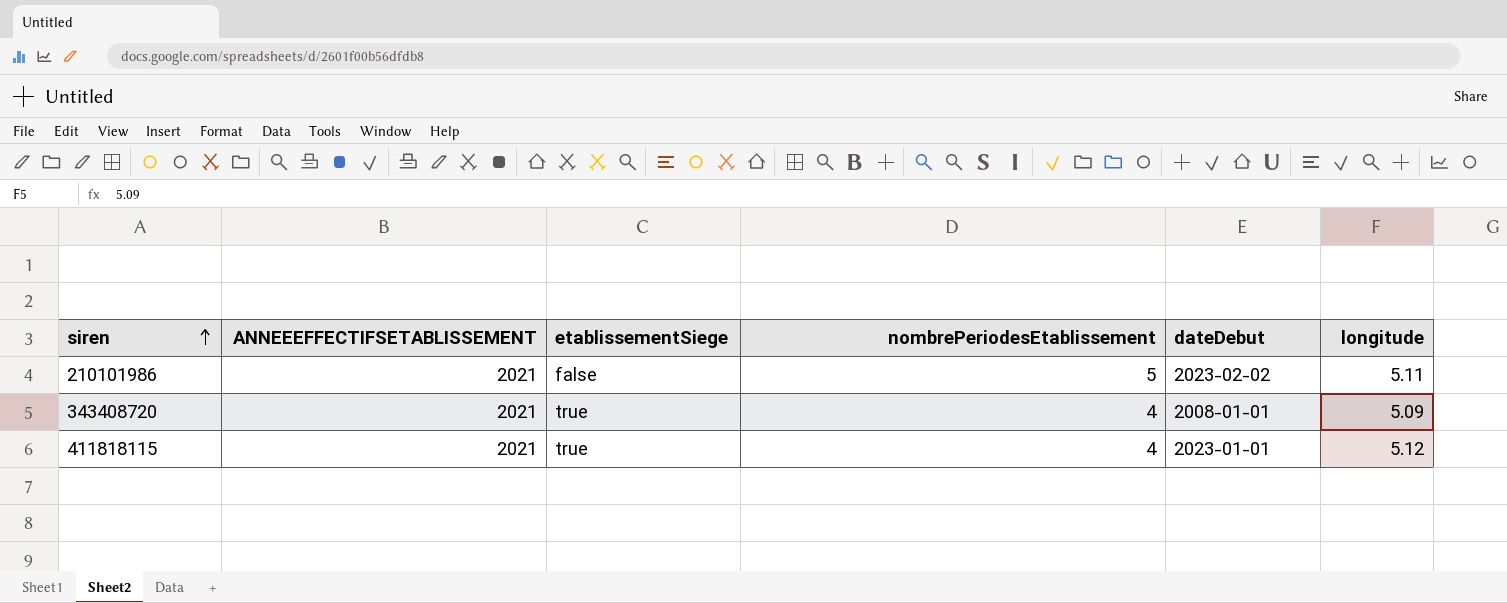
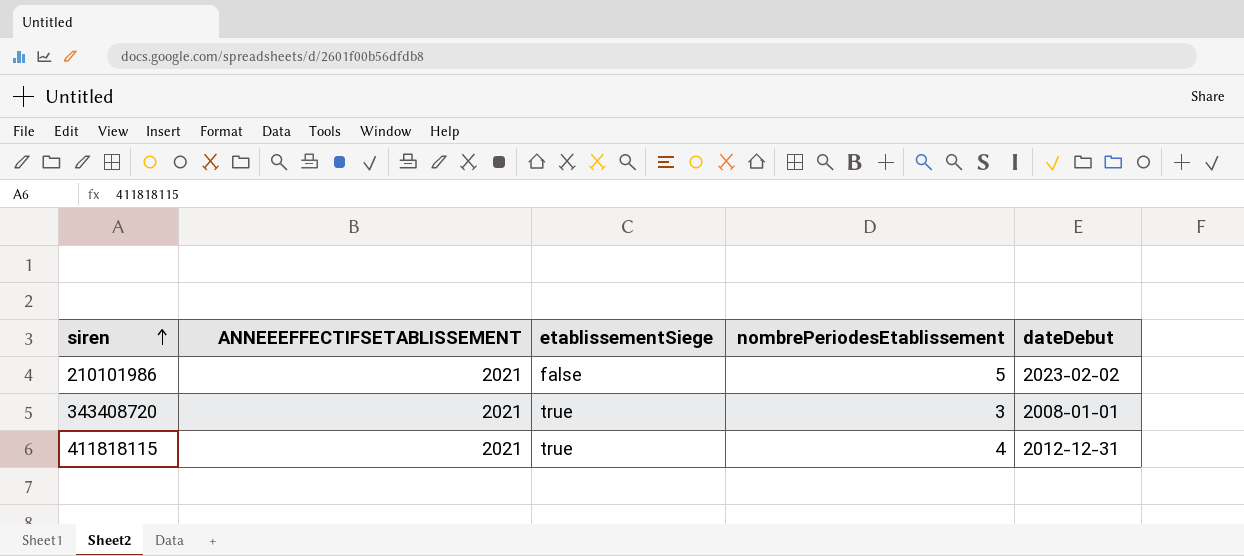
column longitude | position: 6 -> none
343408720 | nombrePeriodesEtablissement: 4 -> 3
411818115 | dateDebut: 2023-01-01 -> 2012-12-31

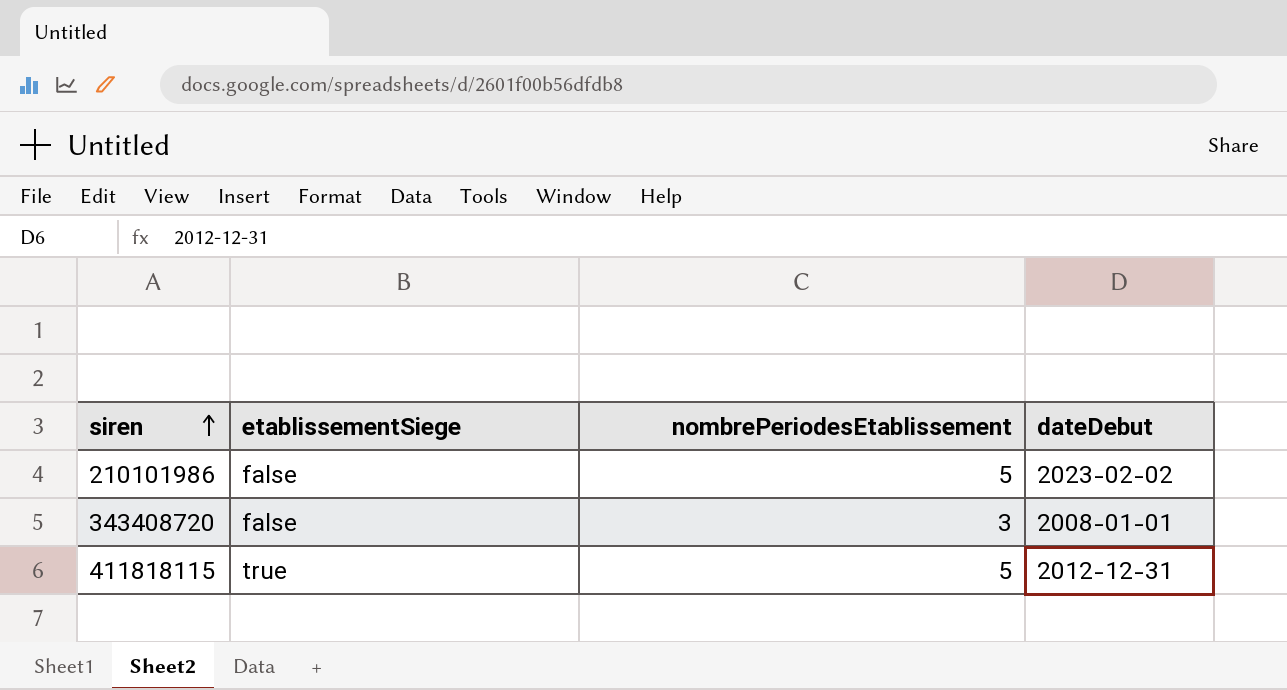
column ANNEEEFFECTIFSETABLISSEMENT | position: 2 -> none
343408720 | etablissementSiege: true -> false
411818115 | nombrePeriodesEtablissement: 4 -> 5

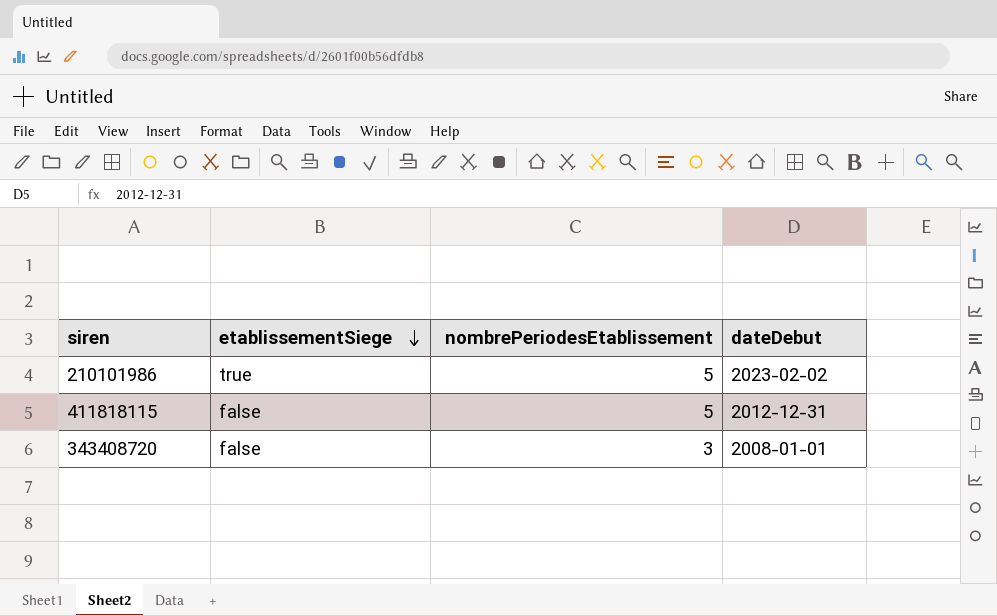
row order: siren ascending -> etablissementSiege descending
210101986 | etablissementSiege: false -> true
411818115 | etablissementSiege: true -> false

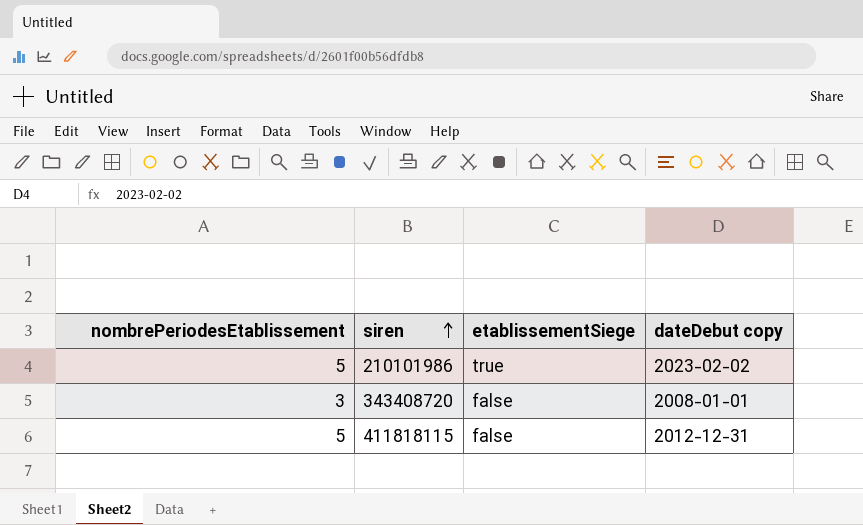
row order: etablissementSiege descending -> siren ascending
column nombrePeriodesEtablissement | position: 3 -> 1
column name: dateDebut -> dateDebut copy

